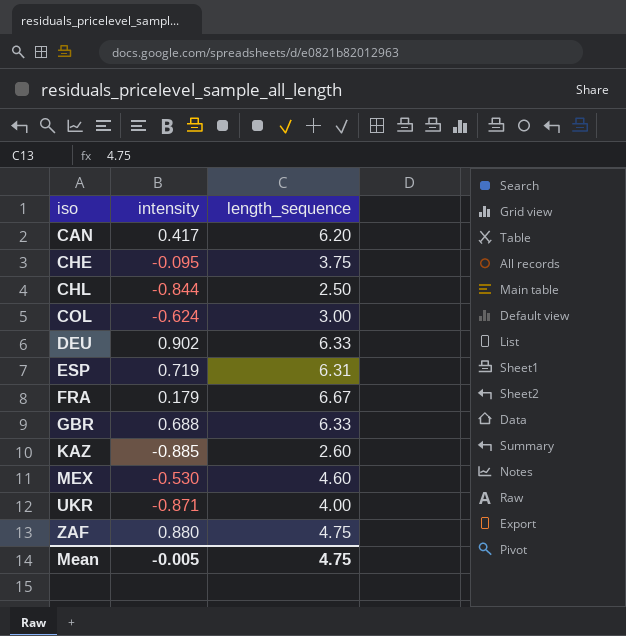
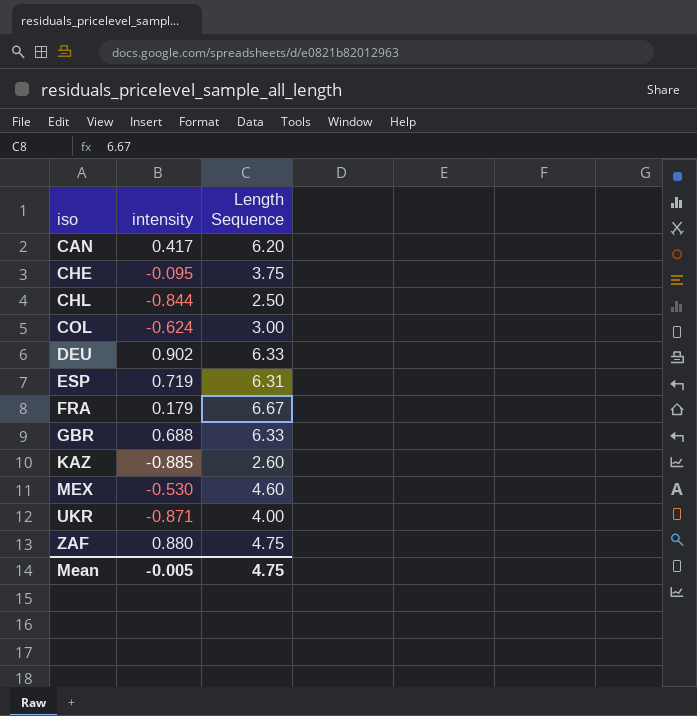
column name: length_sequence -> Length Sequence

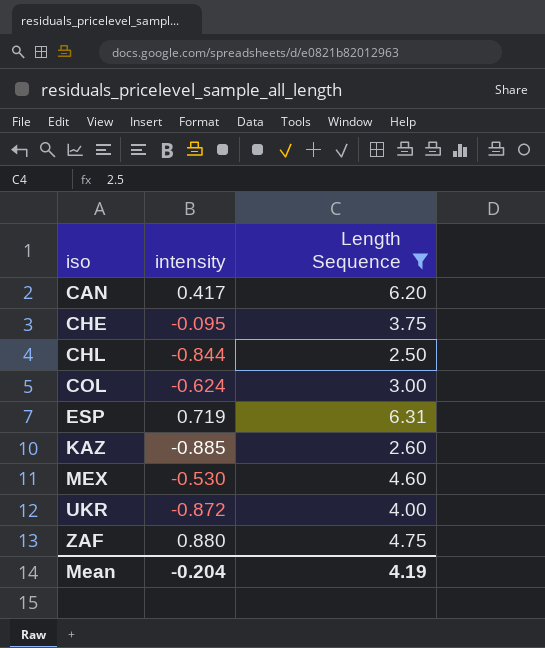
filter: none -> Length Sequence <= 6.31
UKR | intensity: -0.871 -> -0.872
Mean | intensity: -0.005 -> -0.204
Mean | Length Sequence: 4.75 -> 4.19

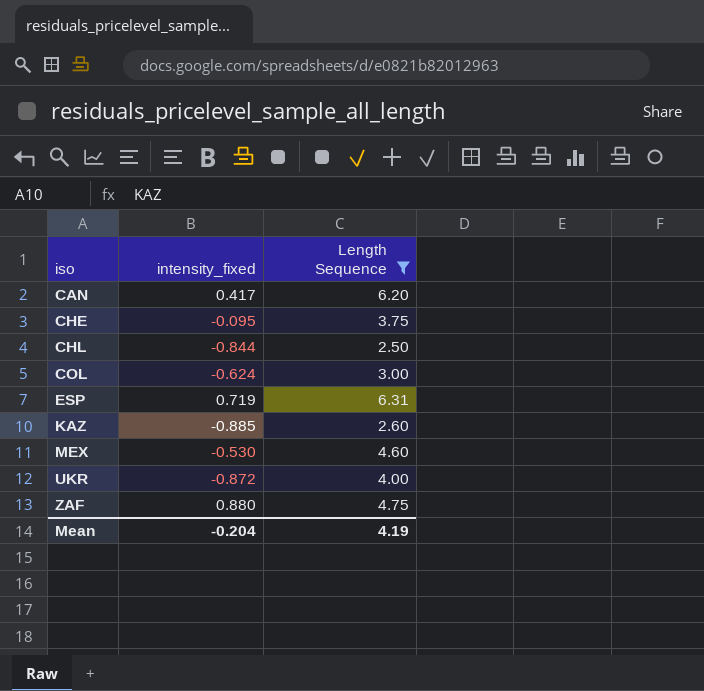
column name: intensity -> intensity_fixed

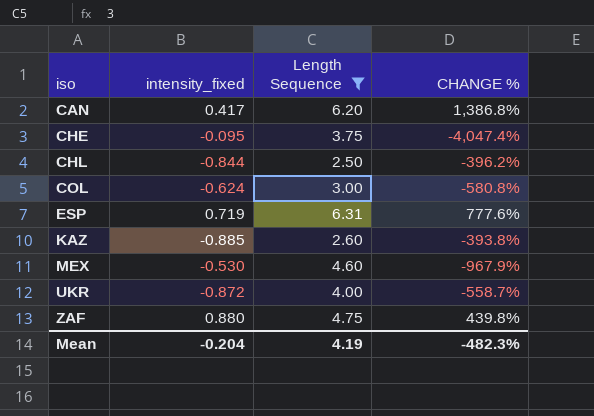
column CHANGE % | formula: none -> ([Length Sequence] - [intensity_fixed]) / [intensity_fixed]

